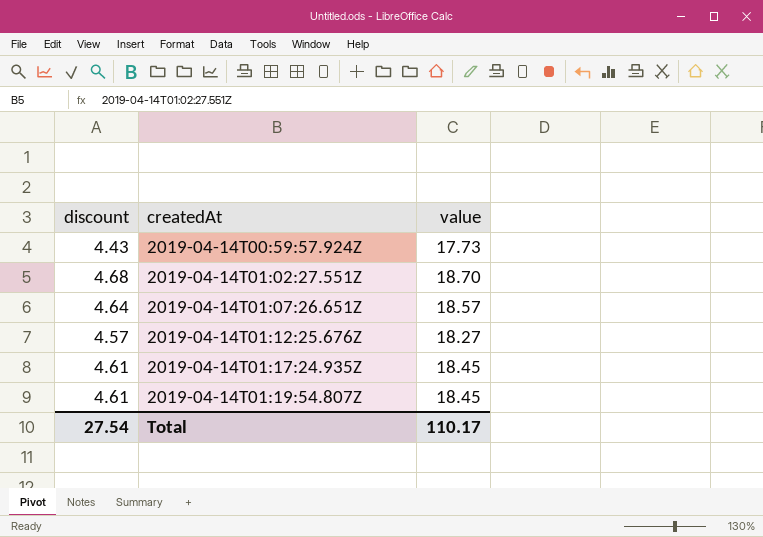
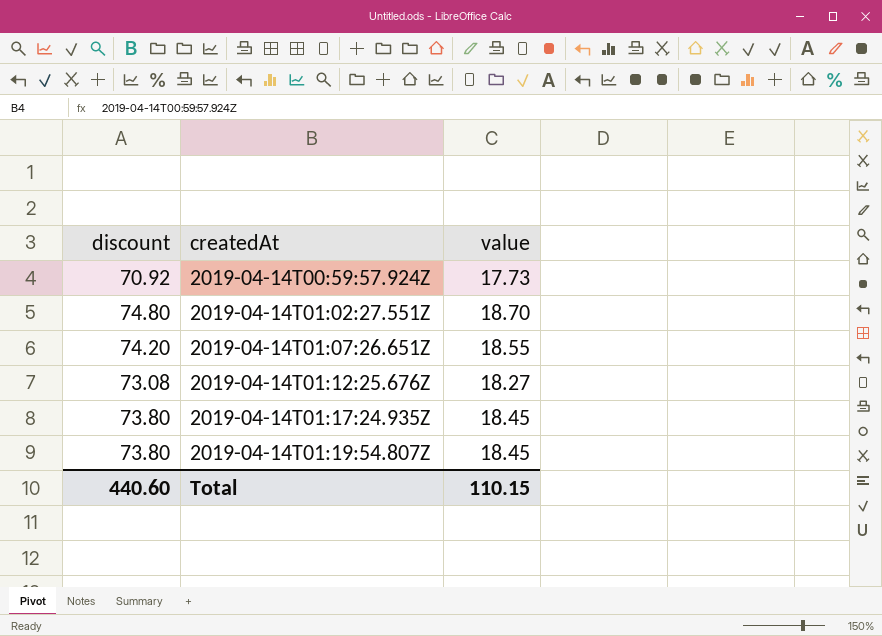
column discount | formula: [value] * 0.25 -> [value] * 4
2019-04-14T01:07:26.651Z | value: 18.57 -> 18.55
Total | discount: 27.54 -> 440.60
Total | value: 110.17 -> 110.15

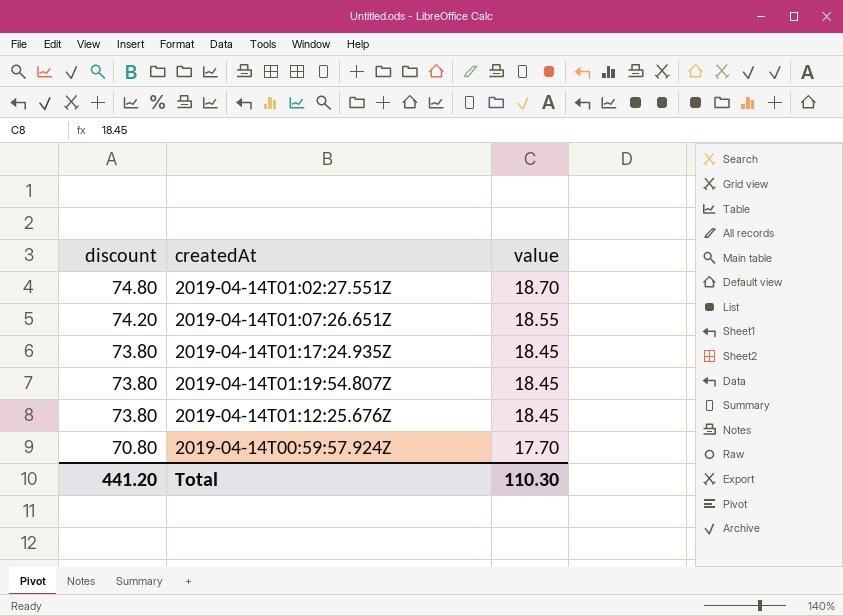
row order: createdAt ascending -> discount descending
2019-04-14T01:12:25.676Z | discount: 73.08 -> 73.80
2019-04-14T01:12:25.676Z | value: 18.27 -> 18.45
2019-04-14T00:59:57.924Z | discount: 70.92 -> 70.80
2019-04-14T00:59:57.924Z | value: 17.73 -> 17.70
Total | discount: 440.60 -> 441.20
Total | value: 110.15 -> 110.30

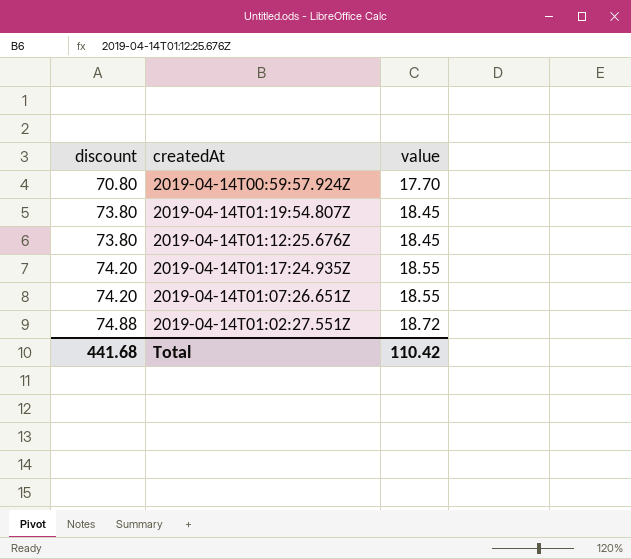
row order: discount descending -> discount ascending
2019-04-14T01:17:24.935Z | discount: 73.80 -> 74.20
2019-04-14T01:17:24.935Z | value: 18.45 -> 18.55
2019-04-14T01:02:27.551Z | discount: 74.80 -> 74.88
2019-04-14T01:02:27.551Z | value: 18.70 -> 18.72
Total | discount: 441.20 -> 441.68
Total | value: 110.30 -> 110.42

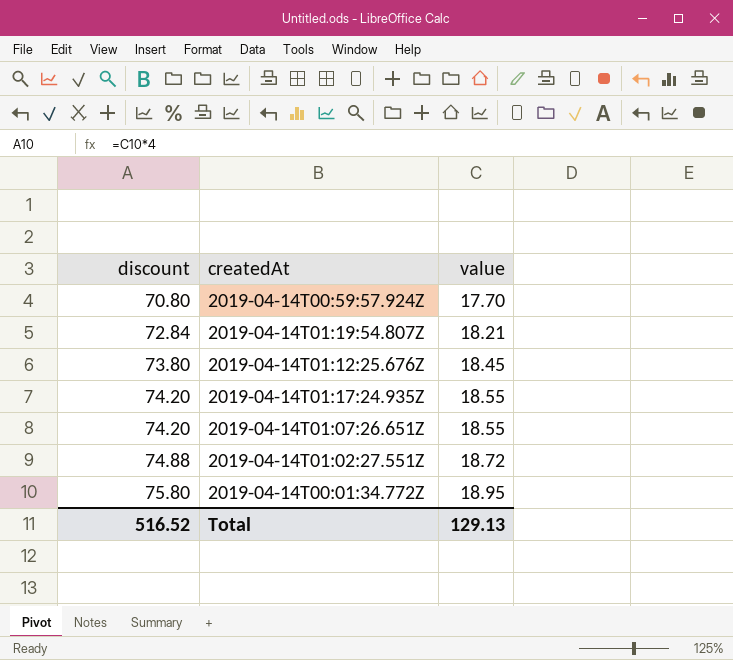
2019-04-14T01:19:54.807Z | discount: 73.80 -> 72.84
2019-04-14T01:19:54.807Z | value: 18.45 -> 18.21
row 2019-04-14T00:01:34.772Z: none -> 75.80 | 18.95
Total | discount: 441.68 -> 516.52
Total | value: 110.42 -> 129.13

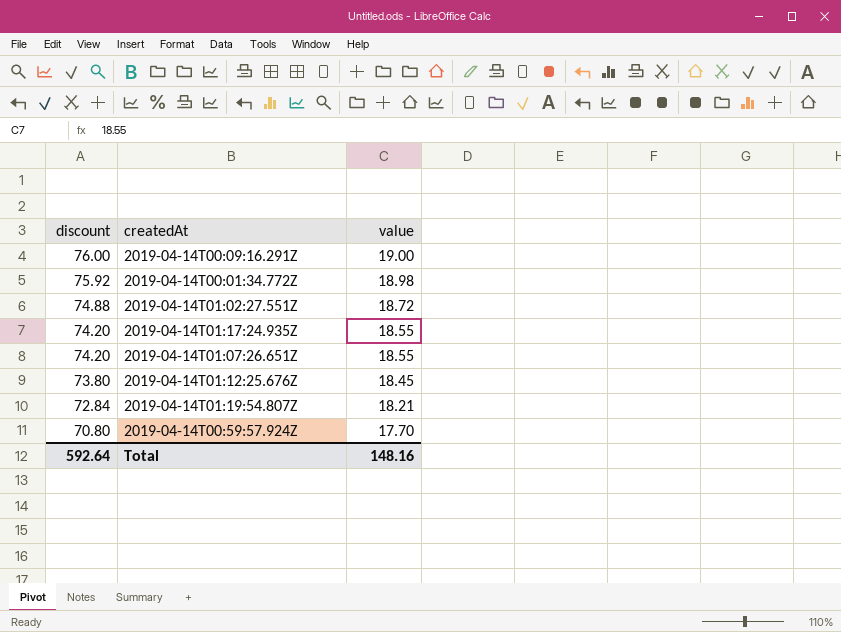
row order: discount ascending -> discount descending
row 2019-04-14T00:09:16.291Z: none -> 76.00 | 19.00
2019-04-14T00:01:34.772Z | discount: 75.80 -> 75.92
2019-04-14T00:01:34.772Z | value: 18.95 -> 18.98
Total | discount: 516.52 -> 592.64
Total | value: 129.13 -> 148.16

